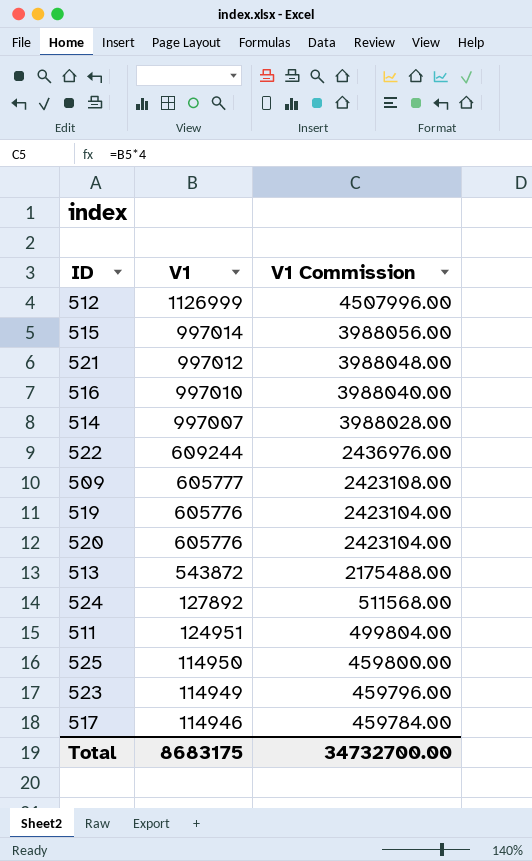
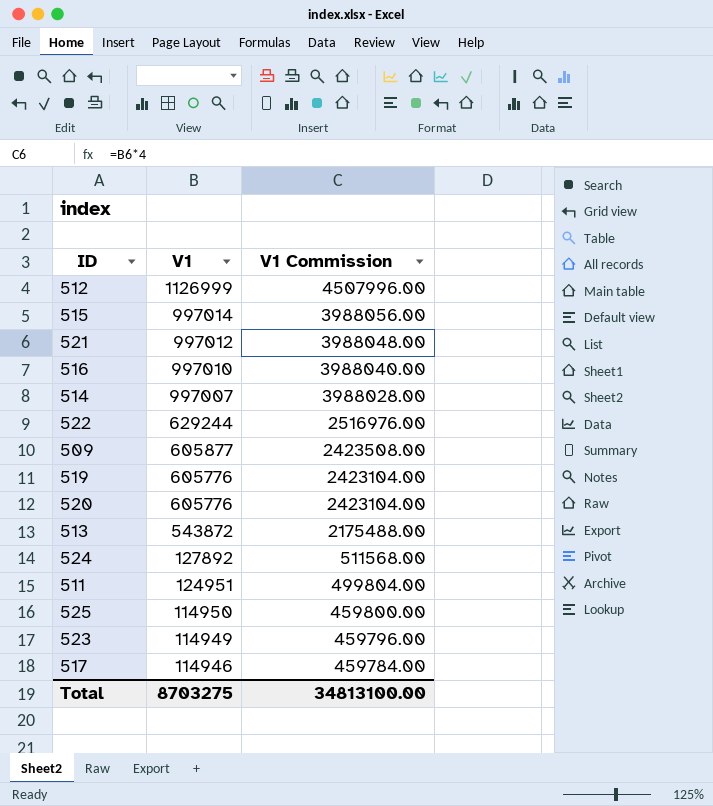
522 | V1: 609244 -> 629244
522 | V1 Commission: 2436976.00 -> 2516976.00
509 | V1: 605777 -> 605877
509 | V1 Commission: 2423108.00 -> 2423508.00
Total | V1: 8683175 -> 8703275
Total | V1 Commission: 34732700.00 -> 34813100.00

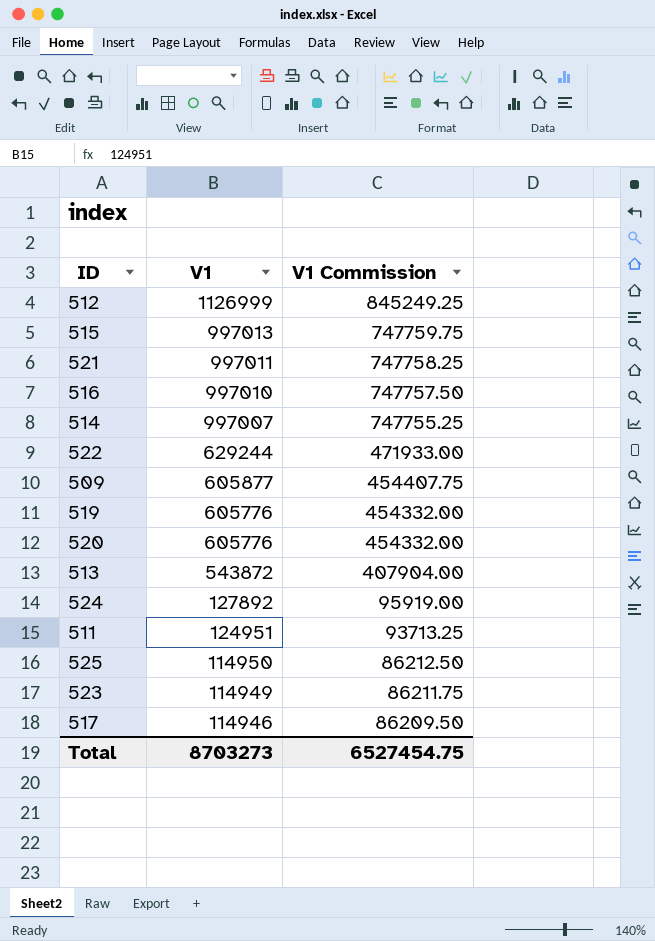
column V1 Commission | formula: [V1] * 4 -> [V1] * 0.75
515 | V1: 997014 -> 997013
521 | V1: 997012 -> 997011
Total | V1: 8703275 -> 8703273
Total | V1 Commission: 34813100.00 -> 6527454.75

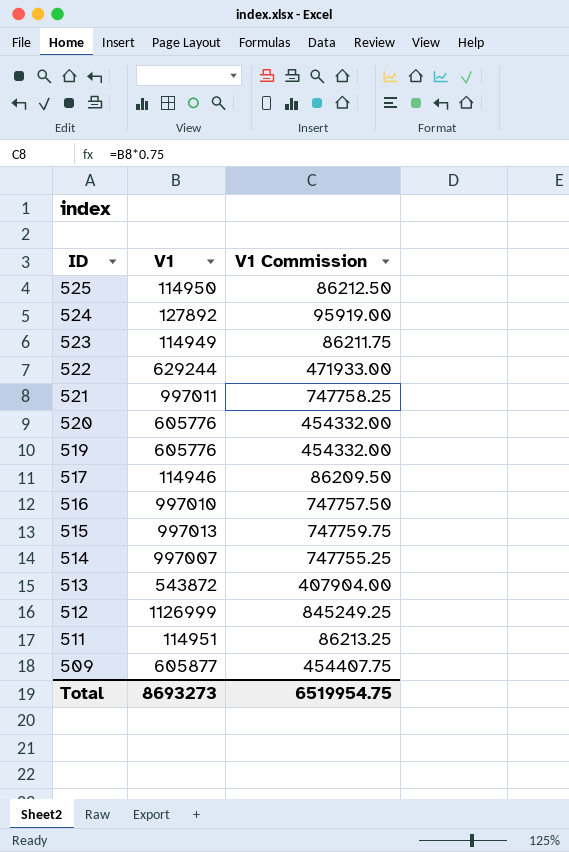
row order: V1 descending -> ID descending
511 | V1: 124951 -> 114951
511 | V1 Commission: 93713.25 -> 86213.25
Total | V1: 8703273 -> 8693273
Total | V1 Commission: 6527454.75 -> 6519954.75

